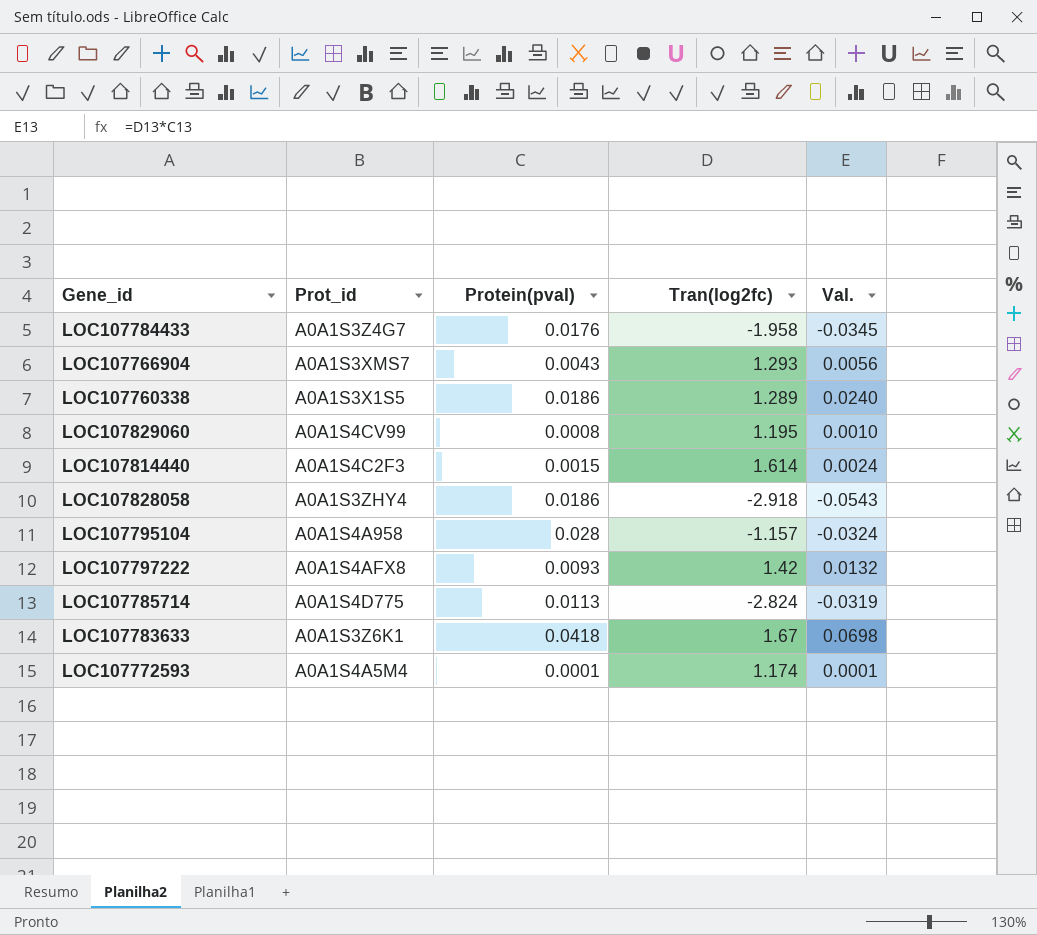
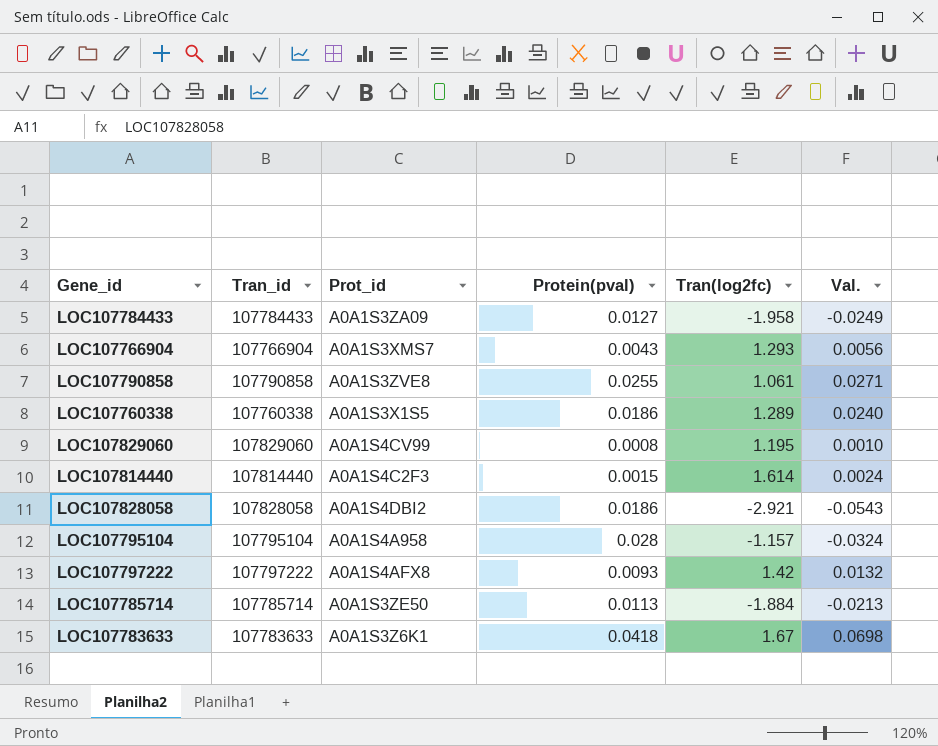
column Tran_id | position: none -> 2
row LOC107772593: A0A1S4A5M4 | 0.0001 | 1.174 | 0.0001 -> none
LOC107784433 | Prot_id: A0A1S3Z4G7 -> A0A1S3ZA09
LOC107784433 | Protein(pval): 0.0176 -> 0.0127
LOC107784433 | Val.: -0.0345 -> -0.0249
row LOC107790858: none -> 107790858 | A0A1S3ZVE8 | 0.0255 | 1.061 | 0.0271
LOC107828058 | Prot_id: A0A1S3ZHY4 -> A0A1S4DBI2
LOC107828058 | Tran(log2fc): -2.918 -> -2.921
LOC107785714 | Prot_id: A0A1S4D775 -> A0A1S3ZE50
LOC107785714 | Tran(log2fc): -2.824 -> -1.884
LOC107785714 | Val.: -0.0319 -> -0.0213

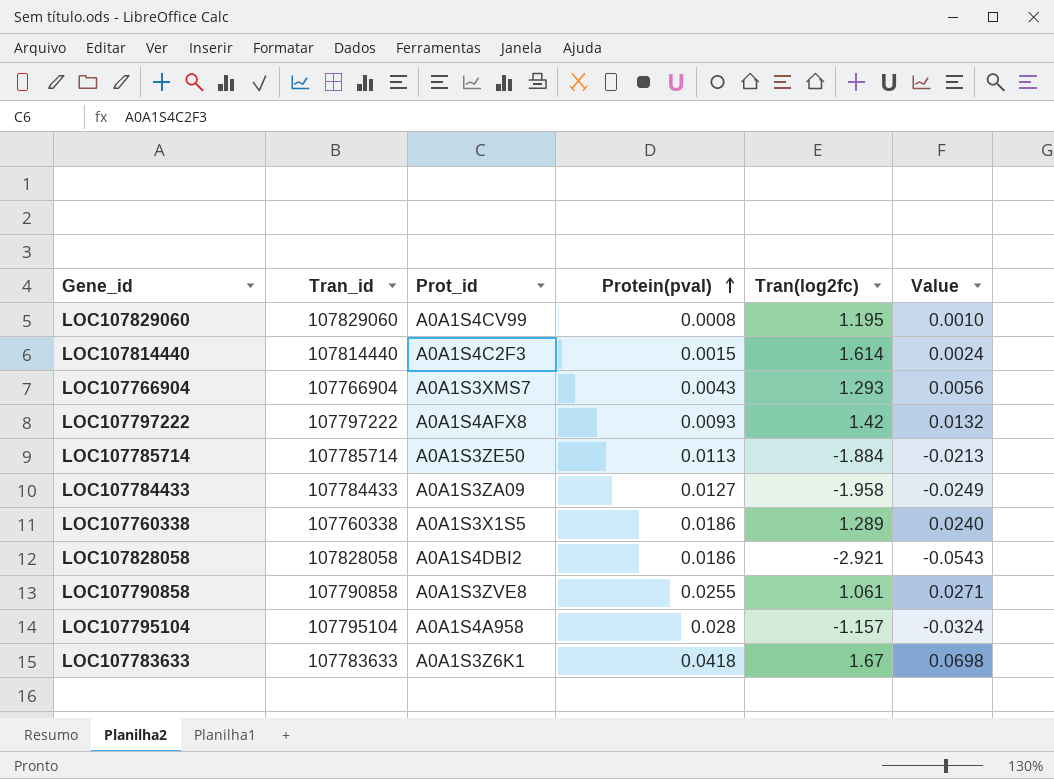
row order: none -> Protein(pval) ascending
column name: Val. -> Value

